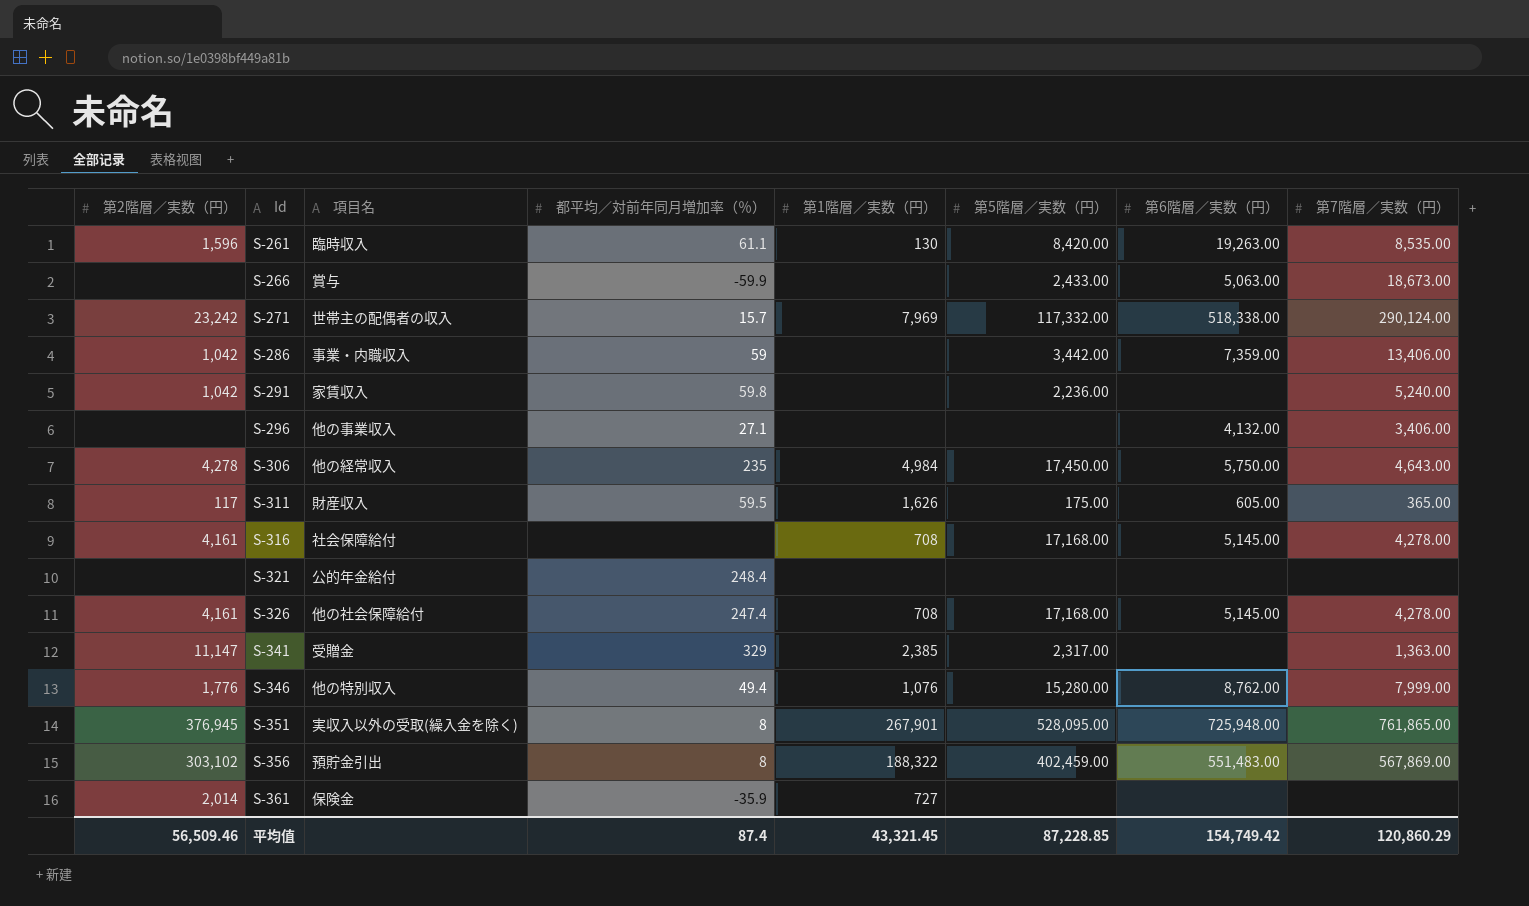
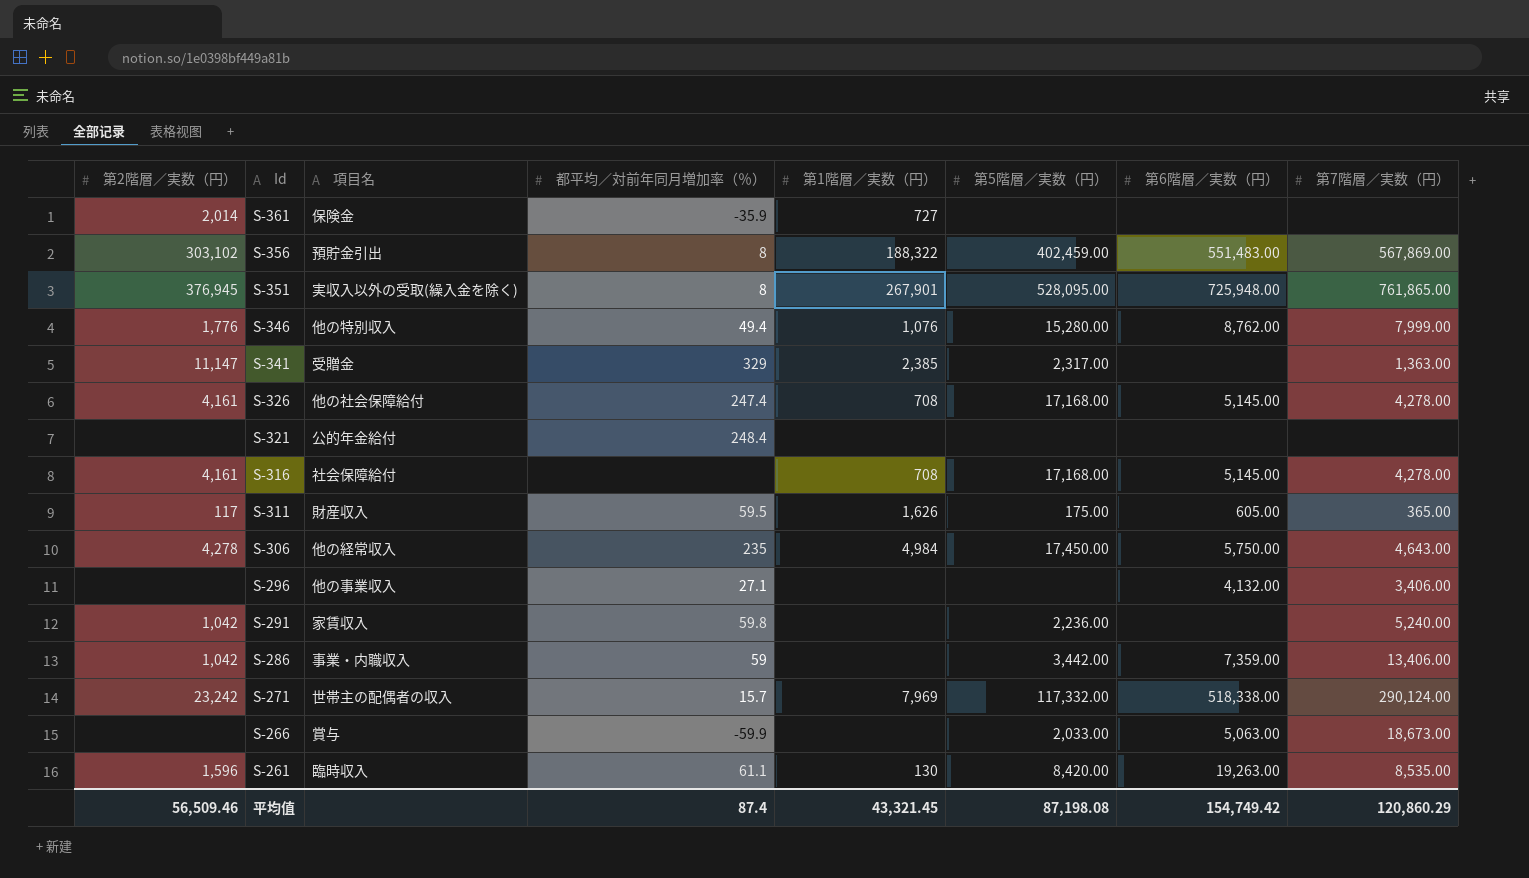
row order: Id ascending -> Id descending
S-266 | 第5階層／実数（円）: 2,433.00 -> 2,033.00
平均值 | 第5階層／実数（円）: 87,228.85 -> 87,198.08

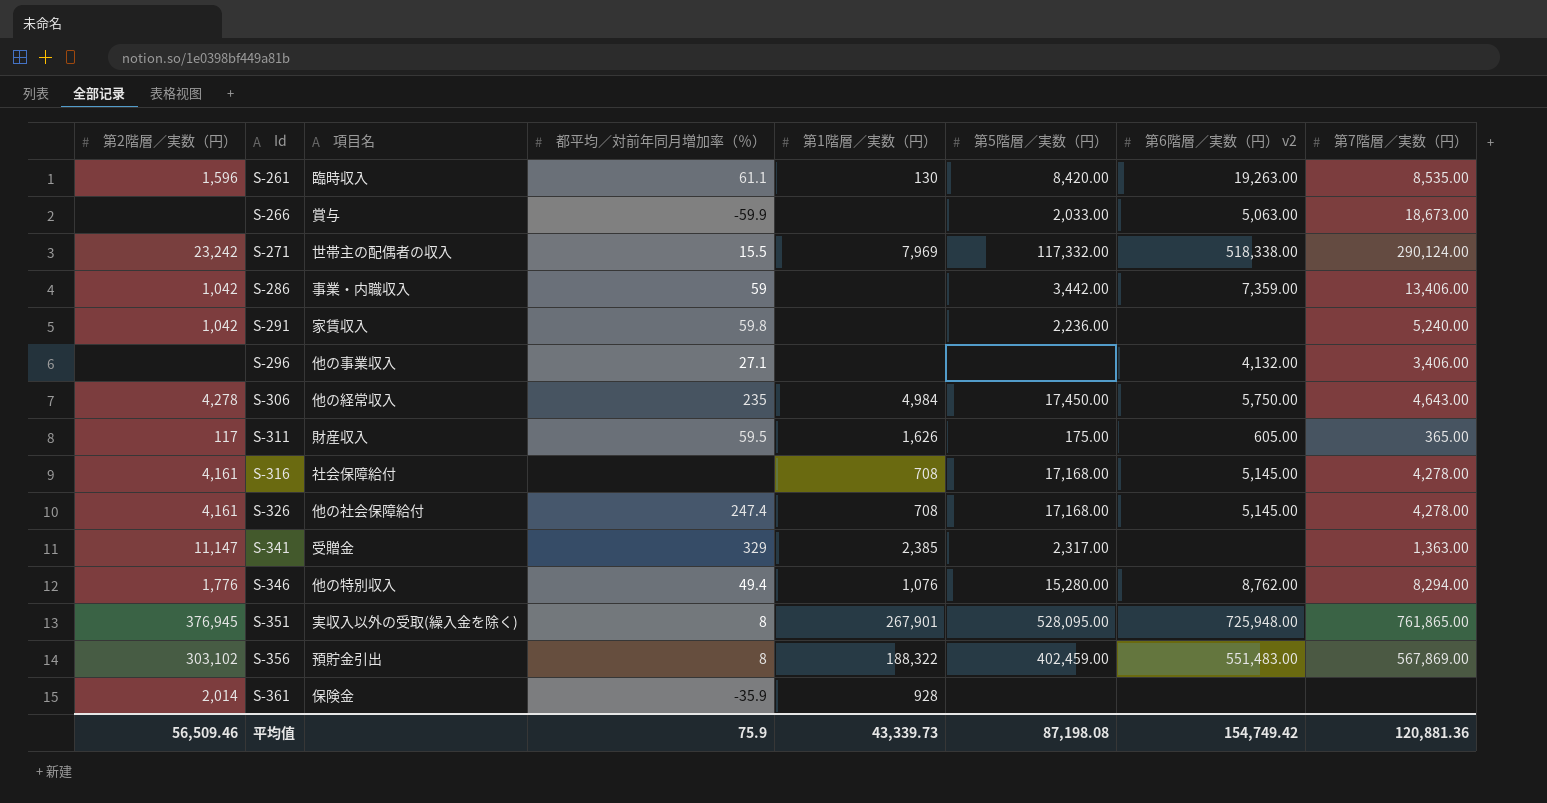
row order: Id descending -> Id ascending
column name: 第6階層／実数（円） -> 第6階層／実数（円） v2
row S-321: none | 公的年金給付 | 248.4 | none | none | none | none -> none
S-271 | 都平均／対前年同月増加率（％）: 15.7 -> 15.5
S-346 | 第7階層／実数（円）: 7,999.00 -> 8,294.00
S-361 | 第1階層／実数（円）: 727 -> 928
平均值 | 都平均／対前年同月増加率（％）: 87.4 -> 75.9
平均值 | 第1階層／実数（円）: 43,321.45 -> 43,339.73
平均值 | 第7階層／実数（円）: 120,860.29 -> 120,881.36

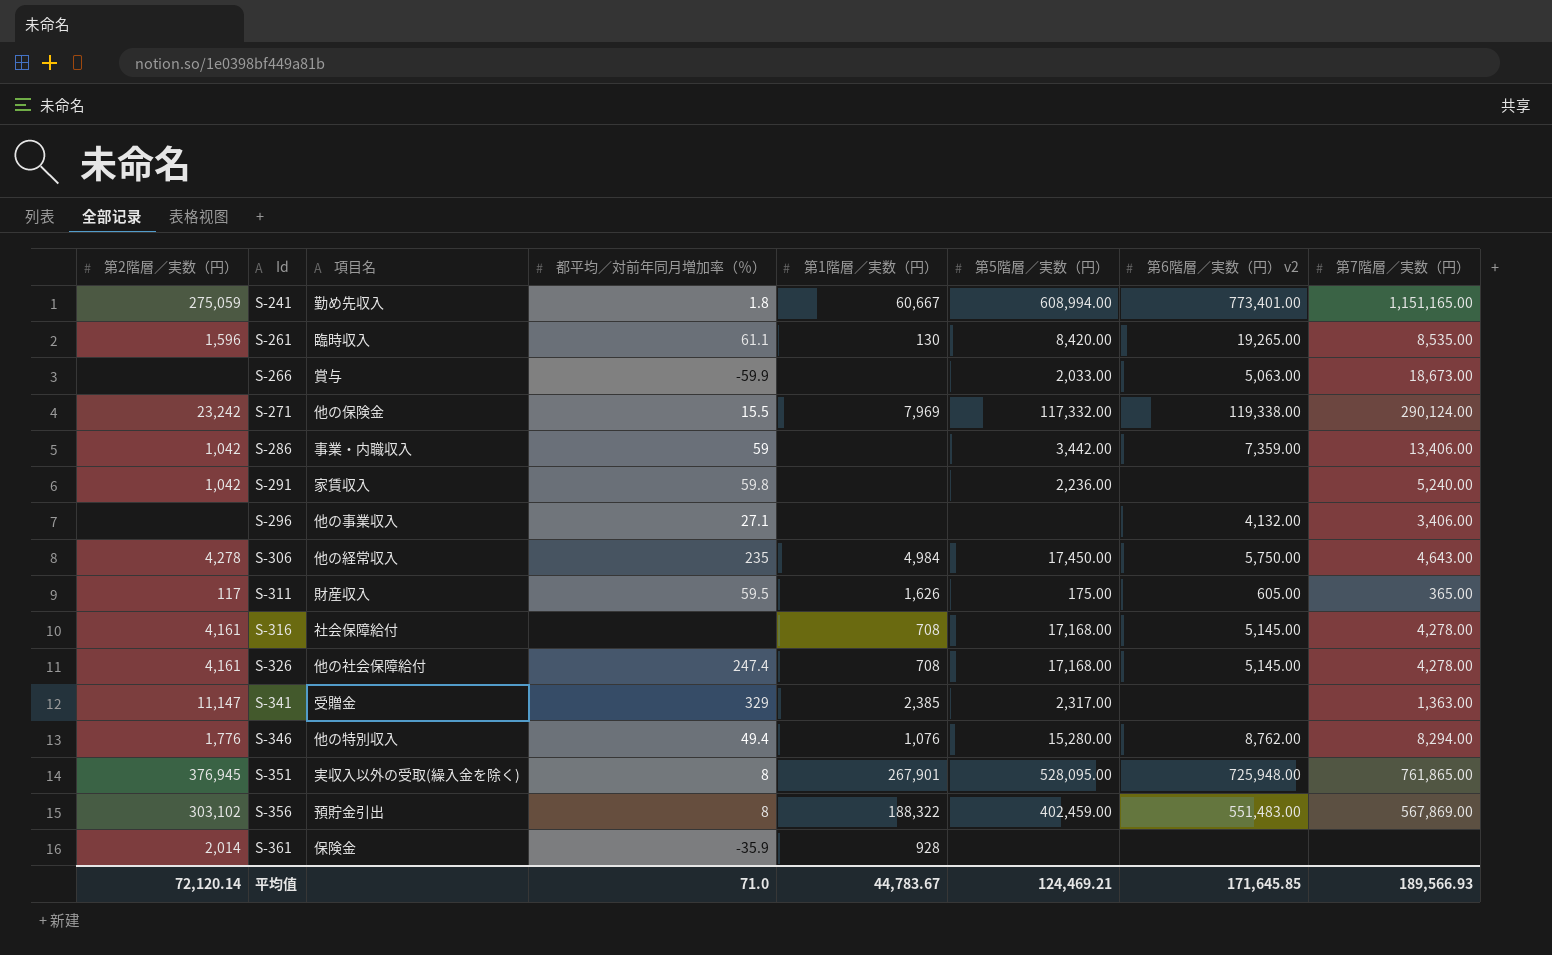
row S-241: none -> 275,059 | 勤め先収入 | 1.8 | 60,667 | 608,994.00 | 773,401.00 | 1,151,165.00
S-261 | 第6階層／実数（円） v2: 19,263.00 -> 19,265.00
S-271 | 項目名: 世帯主の配偶者の収入 -> 他の保険金
S-271 | 第6階層／実数（円） v2: 518,338.00 -> 119,338.00
平均值 | 第2階層／実数（円）: 56,509.46 -> 72,120.14
平均值 | 都平均／対前年同月増加率（％）: 75.9 -> 71.0
平均值 | 第1階層／実数（円）: 43,339.73 -> 44,783.67
平均值 | 第5階層／実数（円）: 87,198.08 -> 124,469.21
平均值 | 第6階層／実数（円） v2: 154,749.42 -> 171,645.85
平均值 | 第7階層／実数（円）: 120,881.36 -> 189,566.93

